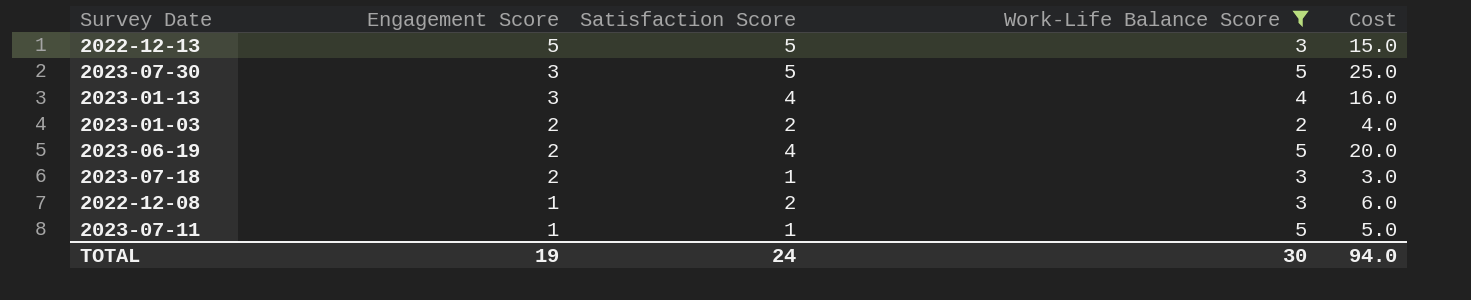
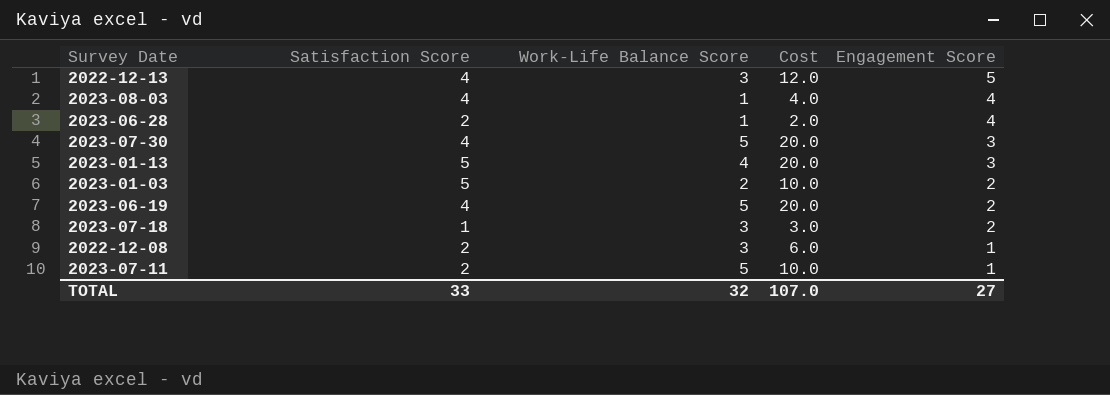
filter: Work-Life Balance Score != 1 -> none
column Engagement Score | position: 2 -> 5
2022-12-13 | Satisfaction Score: 5 -> 4
2022-12-13 | Cost: 15.0 -> 12.0
2023-07-30 | Satisfaction Score: 5 -> 4
2023-07-30 | Cost: 25.0 -> 20.0
2023-01-13 | Satisfaction Score: 4 -> 5
2023-01-13 | Cost: 16.0 -> 20.0
2023-01-03 | Satisfaction Score: 2 -> 5
2023-01-03 | Cost: 4.0 -> 10.0
2023-07-11 | Satisfaction Score: 1 -> 2
2023-07-11 | Cost: 5.0 -> 10.0
TOTAL | Satisfaction Score: 24 -> 33
TOTAL | Work-Life Balance Score: 30 -> 32
TOTAL | Cost: 94.0 -> 107.0
TOTAL | Engagement Score: 19 -> 27

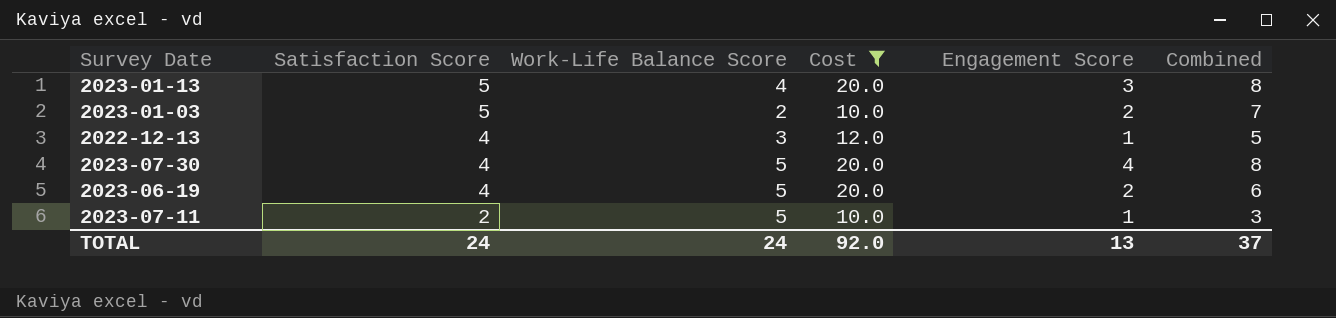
filter: none -> Cost >= 10.0
row order: Engagement Score descending -> Satisfaction Score descending
column Combined | formula: none -> [Satisfaction Score] + [Engagement Score]
2022-12-13 | Engagement Score: 5 -> 1
2023-07-30 | Engagement Score: 3 -> 4
TOTAL | Satisfaction Score: 33 -> 24
TOTAL | Work-Life Balance Score: 32 -> 24
TOTAL | Cost: 107.0 -> 92.0
TOTAL | Engagement Score: 27 -> 13

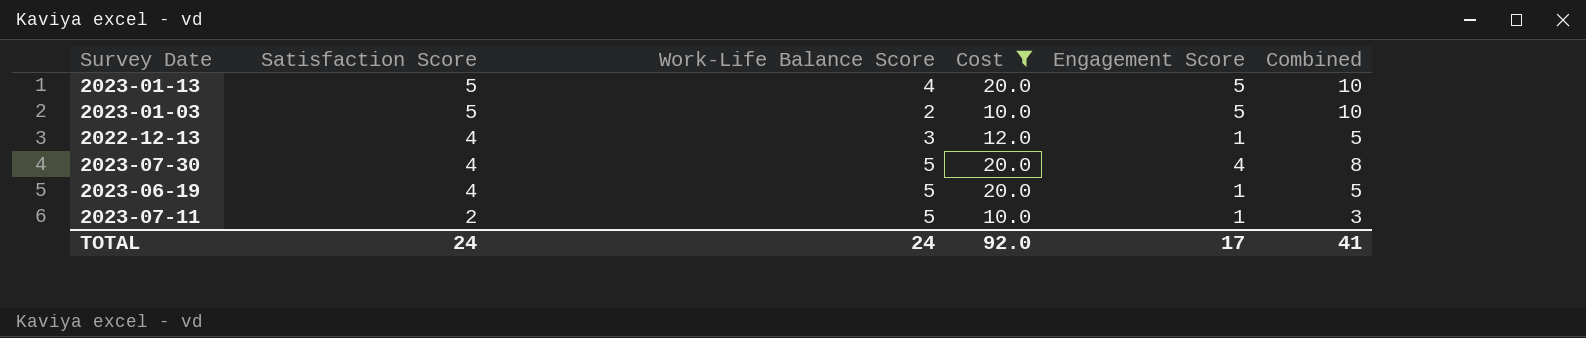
2023-01-13 | Engagement Score: 3 -> 5
2023-01-13 | Combined: 8 -> 10
2023-01-03 | Engagement Score: 2 -> 5
2023-01-03 | Combined: 7 -> 10
2023-06-19 | Engagement Score: 2 -> 1
2023-06-19 | Combined: 6 -> 5
TOTAL | Engagement Score: 13 -> 17
TOTAL | Combined: 37 -> 41

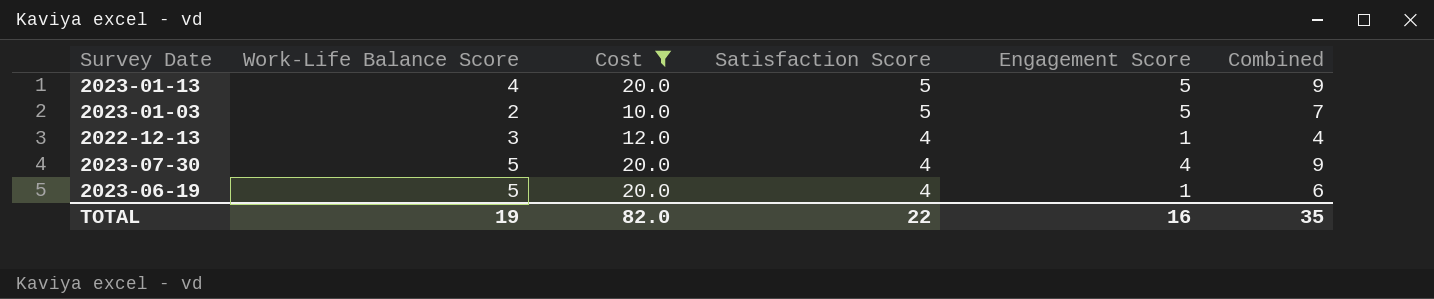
column Satisfaction Score | position: 2 -> 4
column Combined | formula: [Satisfaction Score] + [Engagement Score] -> [Work-Life Balance Score] + [Engagement Score]
row 2023-07-11: 2 | 5 | 10.0 | 1 | 3 -> none
TOTAL | Work-Life Balance Score: 24 -> 19
TOTAL | Cost: 92.0 -> 82.0
TOTAL | Satisfaction Score: 24 -> 22
TOTAL | Engagement Score: 17 -> 16
TOTAL | Combined: 41 -> 35

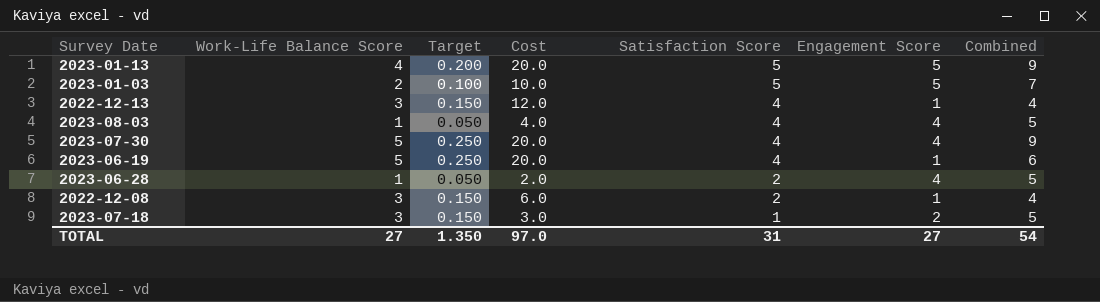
filter: Cost >= 10.0 -> none
column Target | formula: none -> [Work-Life Balance Score] * 0.05
TOTAL | Work-Life Balance Score: 19 -> 27
TOTAL | Cost: 82.0 -> 97.0
TOTAL | Satisfaction Score: 22 -> 31
TOTAL | Engagement Score: 16 -> 27
TOTAL | Combined: 35 -> 54

